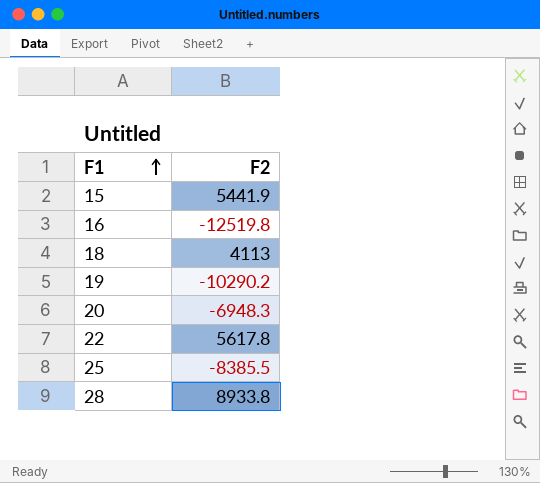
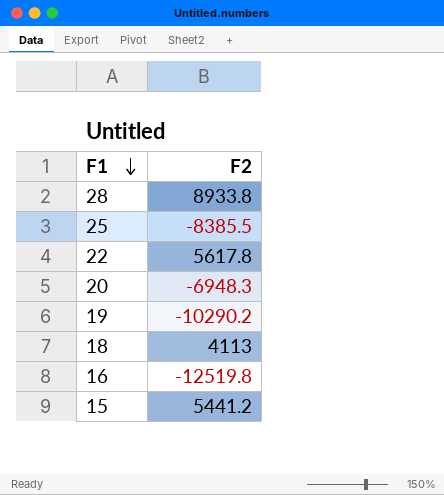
row order: F1 ascending -> F1 descending
15 | F2: 5441.9 -> 5441.2

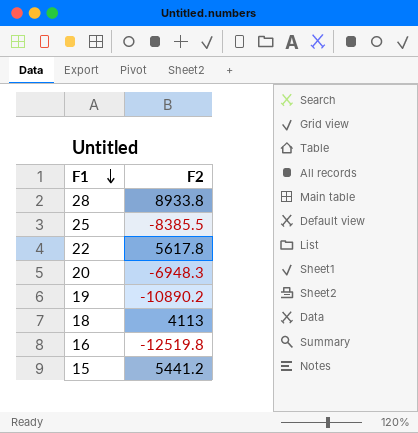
19 | F2: -10290.2 -> -10890.2

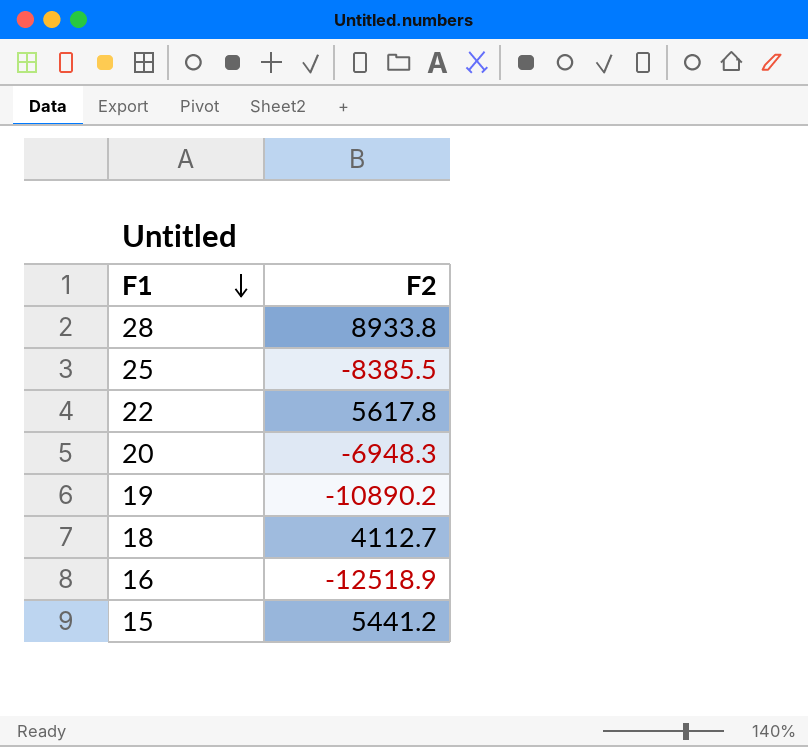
18 | F2: 4113 -> 4112.7
16 | F2: -12519.8 -> -12518.9

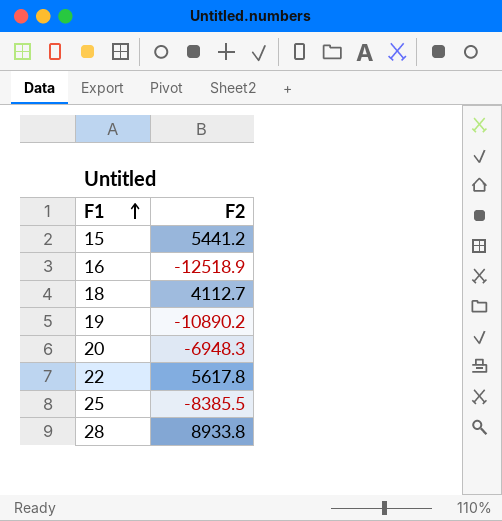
row order: F1 descending -> F1 ascending

